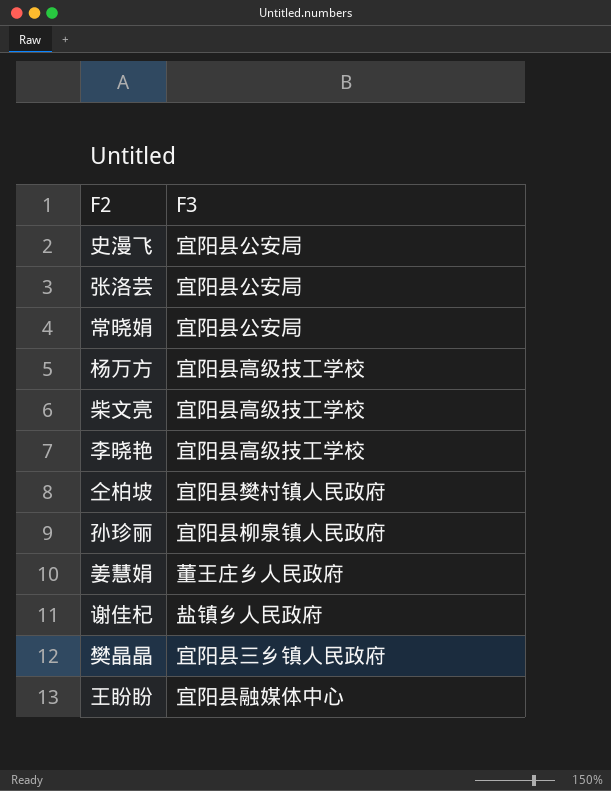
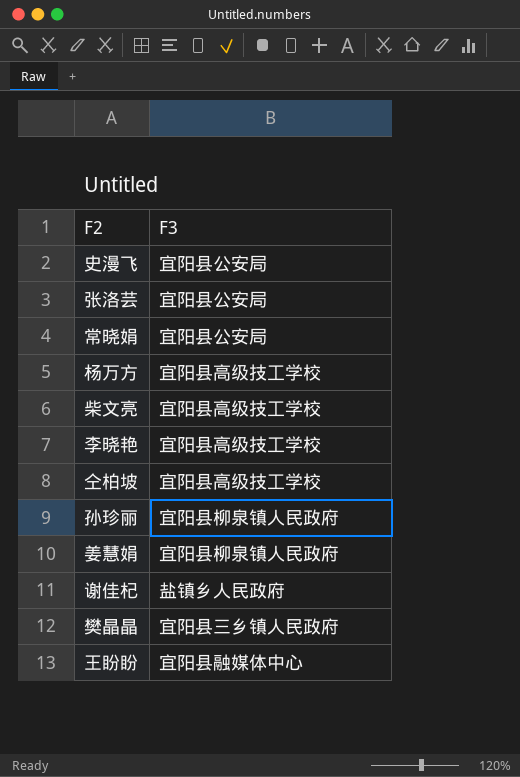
仝柏坡 | F3: 宜阳县樊村镇人民政府 -> 宜阳县高级技工学校
姜慧娟 | F3: 董王庄乡人民政府 -> 宜阳县柳泉镇人民政府

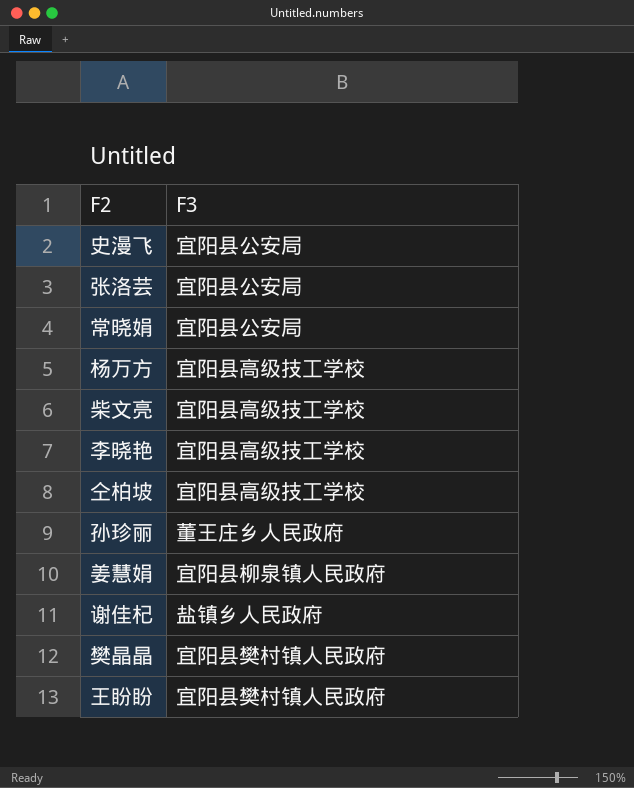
孙珍丽 | F3: 宜阳县柳泉镇人民政府 -> 董王庄乡人民政府
樊晶晶 | F3: 宜阳县三乡镇人民政府 -> 宜阳县樊村镇人民政府
王盼盼 | F3: 宜阳县融媒体中心 -> 宜阳县樊村镇人民政府

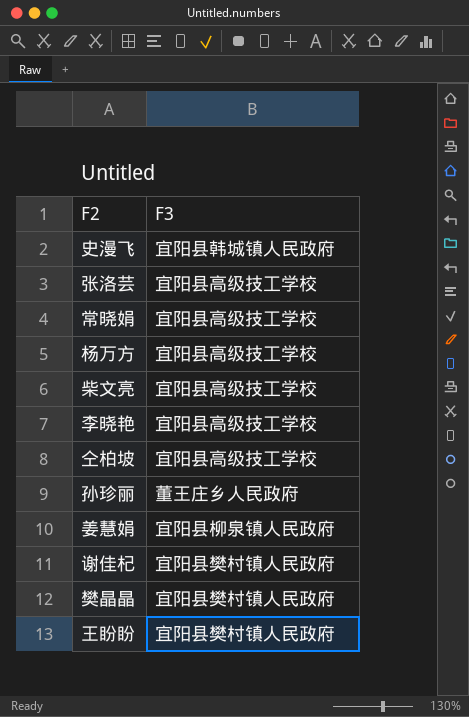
史漫飞 | F3: 宜阳县公安局 -> 宜阳县韩城镇人民政府
张洛芸 | F3: 宜阳县公安局 -> 宜阳县高级技工学校
常晓娟 | F3: 宜阳县公安局 -> 宜阳县高级技工学校
谢佳杞 | F3: 盐镇乡人民政府 -> 宜阳县樊村镇人民政府

